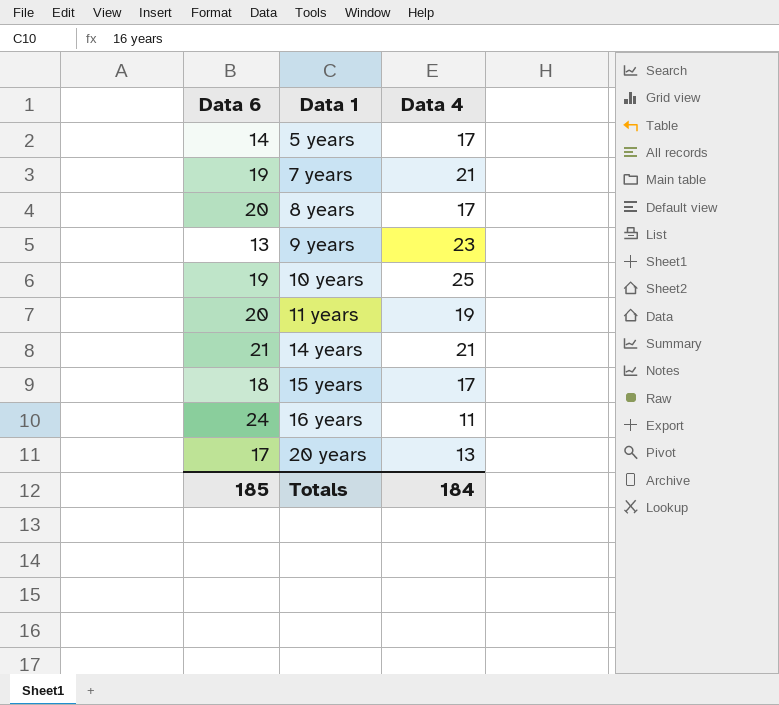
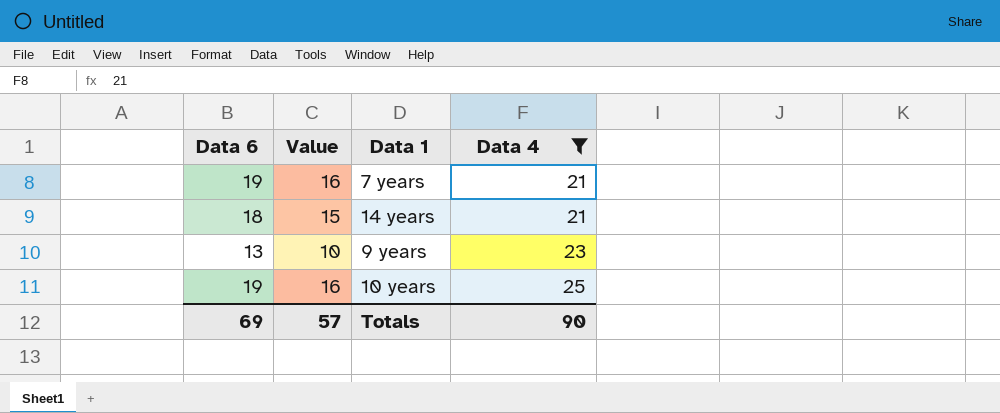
filter: none -> Data 4 >= 21
row order: Data 1 ascending -> Data 4 ascending
column Value | formula: none -> [Data 6] - 3
14 years | Data 6: 21 -> 18
Totals | Data 6: 185 -> 69
Totals | Data 4: 184 -> 90

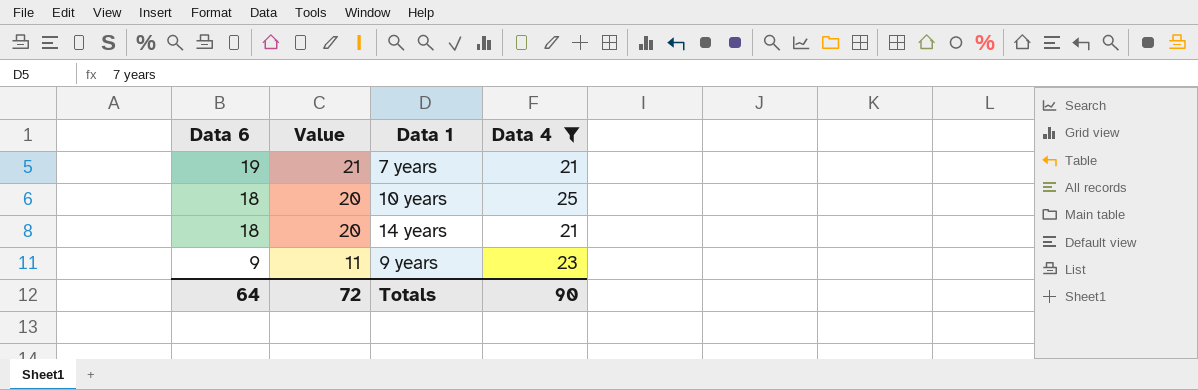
row order: Data 4 ascending -> Data 6 descending
column Value | formula: [Data 6] - 3 -> [Data 6] + 2
10 years | Data 6: 19 -> 18
9 years | Data 6: 13 -> 9
Totals | Data 6: 69 -> 64
Totals | Value: 57 -> 72

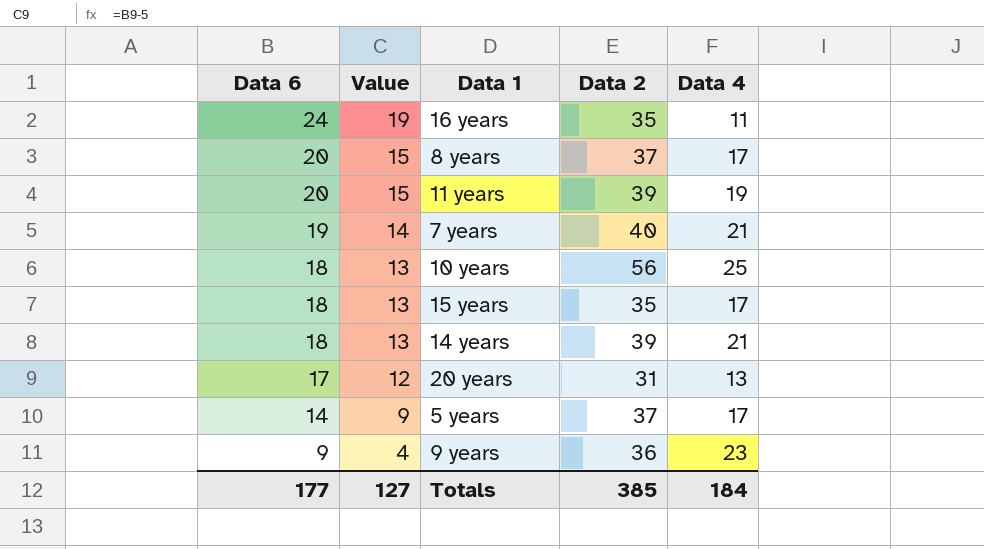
filter: Data 4 >= 21 -> none
column Value | formula: [Data 6] + 2 -> [Data 6] - 5
column Data 2 | position: none -> 4
Totals | Data 6: 64 -> 177
Totals | Value: 72 -> 127
Totals | Data 4: 90 -> 184

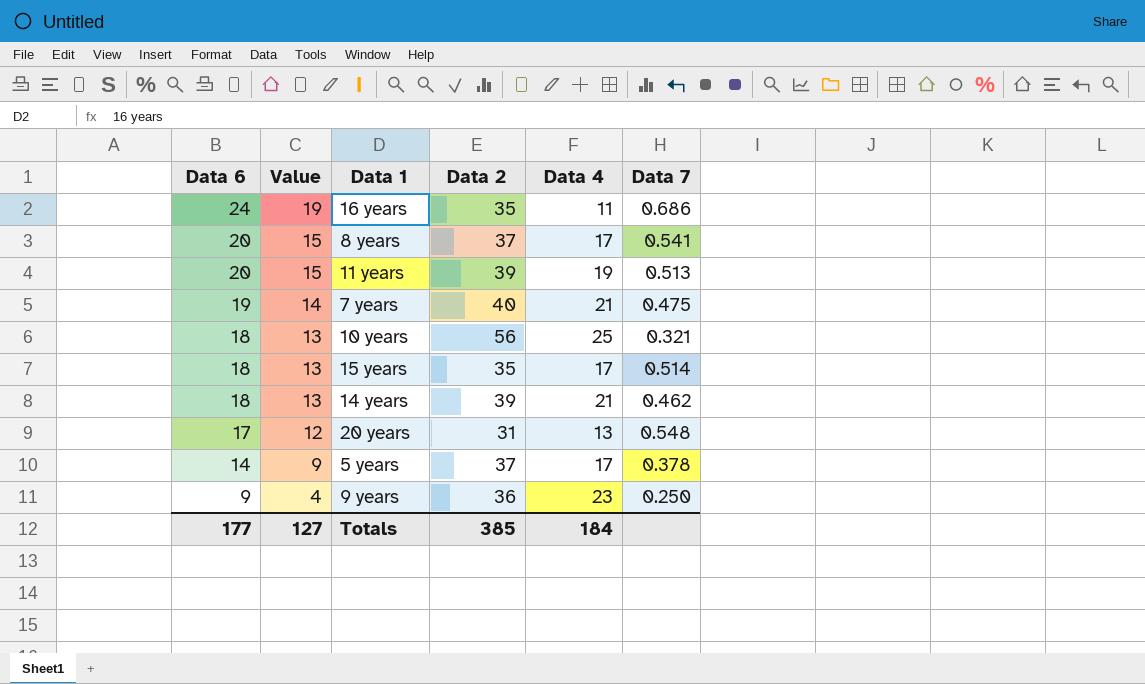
column Data 7 | formula: none -> [Data 6] / [Data 2]

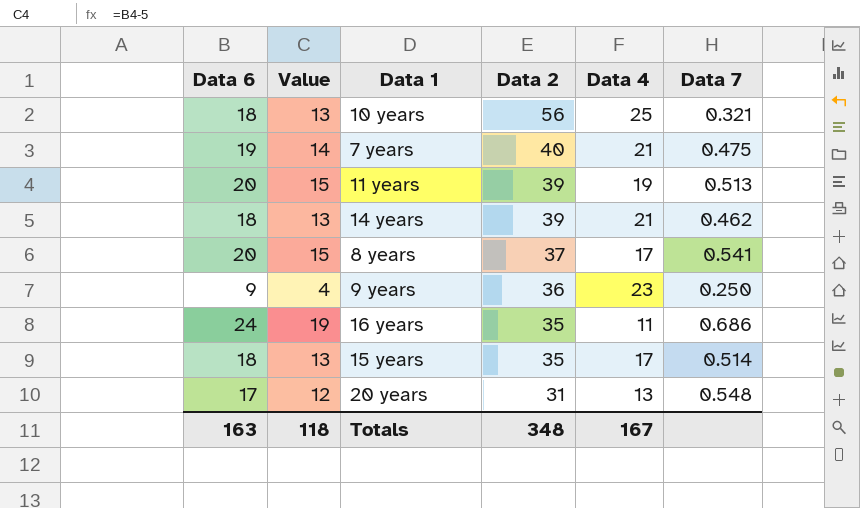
row order: Data 6 descending -> Data 2 descending
row 5 years: 14 | 9 | 37 | 17 | 0.378 -> none
Totals | Data 6: 177 -> 163
Totals | Value: 127 -> 118
Totals | Data 2: 385 -> 348
Totals | Data 4: 184 -> 167

